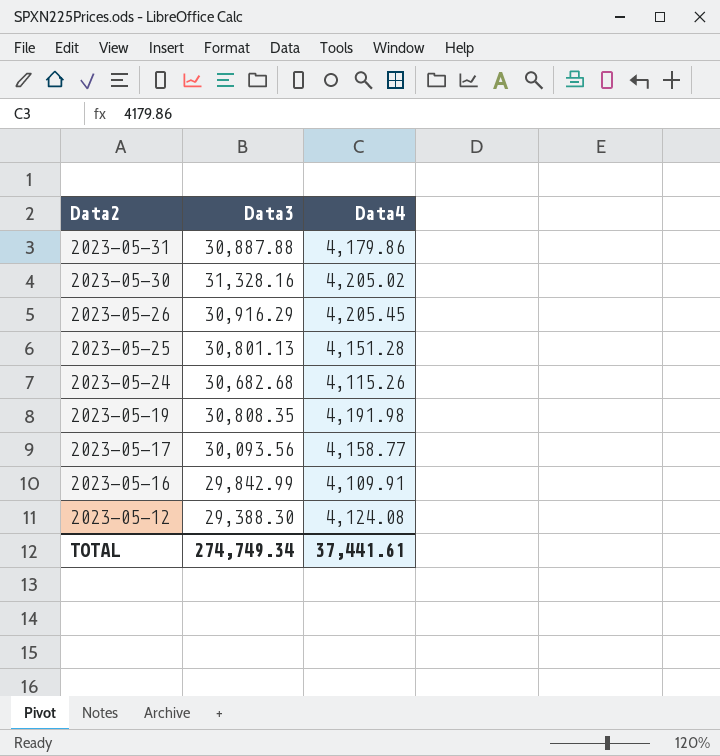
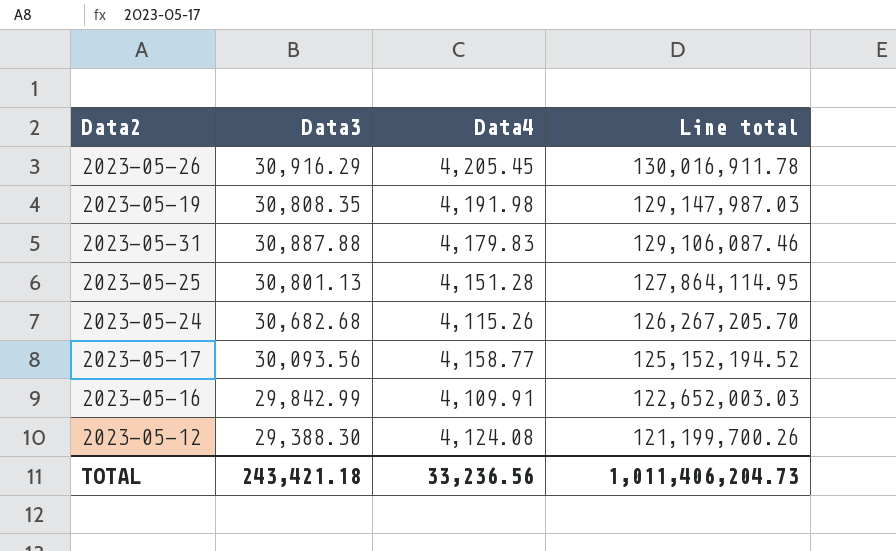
row order: Data2 descending -> Line total descending
column Line total | formula: none -> [Data3] * [Data4]
row 2023-05-30: 31,328.16 | 4,205.02 -> none
2023-05-31 | Data4: 4,179.86 -> 4,179.83
TOTAL | Data3: 274,749.34 -> 243,421.18
TOTAL | Data4: 37,441.61 -> 33,236.56

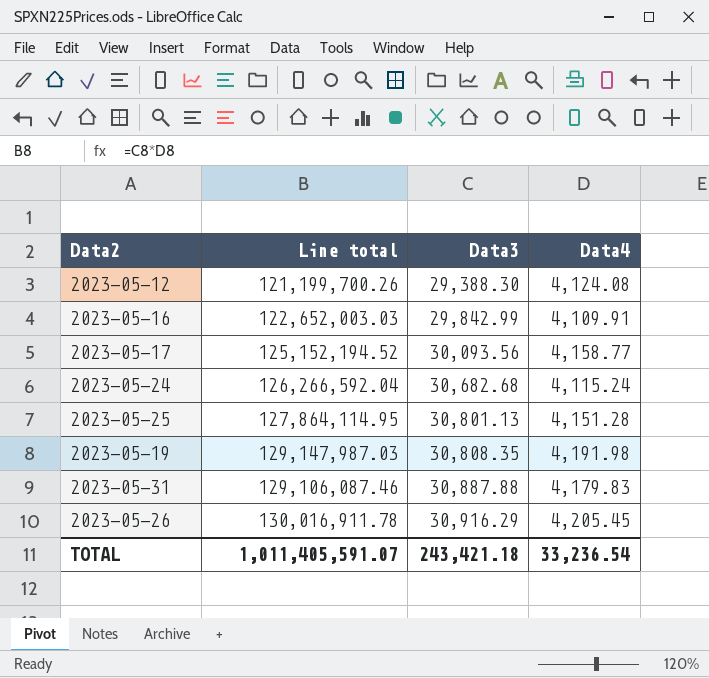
row order: Line total descending -> Data3 ascending
column Line total | position: 4 -> 2
2023-05-24 | Line total: 126,267,205.70 -> 126,266,592.04
2023-05-24 | Data4: 4,115.26 -> 4,115.24
TOTAL | Line total: 1,011,406,204.73 -> 1,011,405,591.07
TOTAL | Data4: 33,236.56 -> 33,236.54

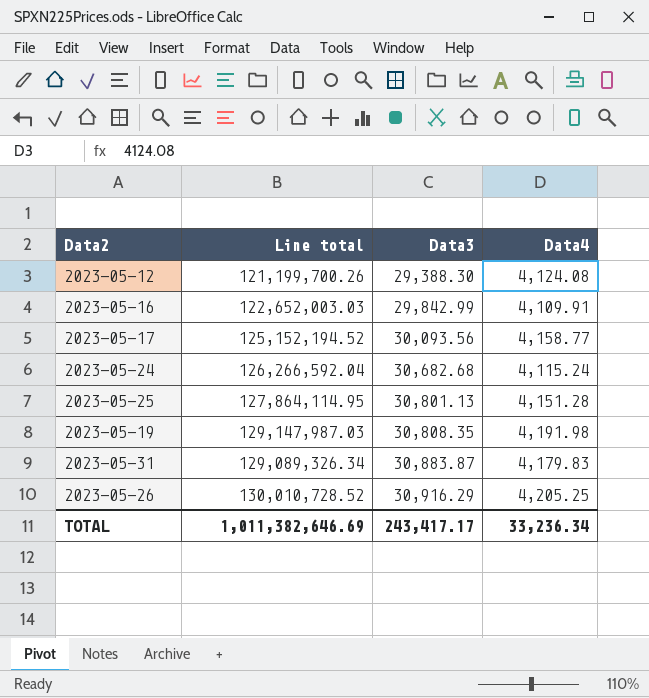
2023-05-31 | Line total: 129,106,087.46 -> 129,089,326.34
2023-05-31 | Data3: 30,887.88 -> 30,883.87
2023-05-26 | Line total: 130,016,911.78 -> 130,010,728.52
2023-05-26 | Data4: 4,205.45 -> 4,205.25
TOTAL | Line total: 1,011,405,591.07 -> 1,011,382,646.69
TOTAL | Data3: 243,421.18 -> 243,417.17
TOTAL | Data4: 33,236.54 -> 33,236.34

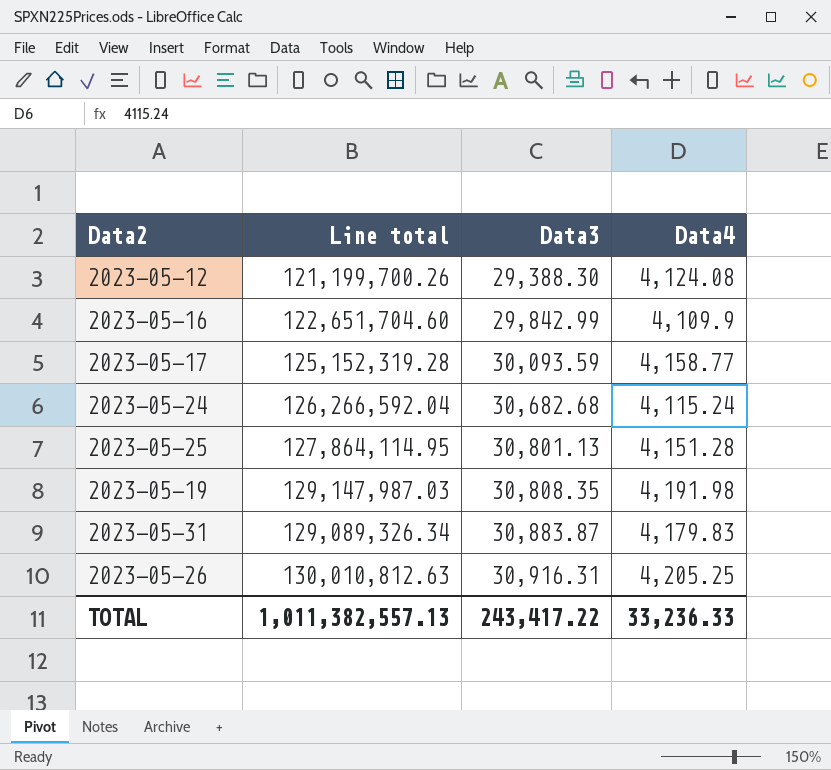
2023-05-16 | Line total: 122,652,003.03 -> 122,651,704.60
2023-05-16 | Data4: 4,109.91 -> 4,109.9
2023-05-17 | Line total: 125,152,194.52 -> 125,152,319.28
2023-05-17 | Data3: 30,093.56 -> 30,093.59
2023-05-26 | Line total: 130,010,728.52 -> 130,010,812.63
2023-05-26 | Data3: 30,916.29 -> 30,916.31
TOTAL | Line total: 1,011,382,646.69 -> 1,011,382,557.13
TOTAL | Data3: 243,417.17 -> 243,417.22
TOTAL | Data4: 33,236.34 -> 33,236.33

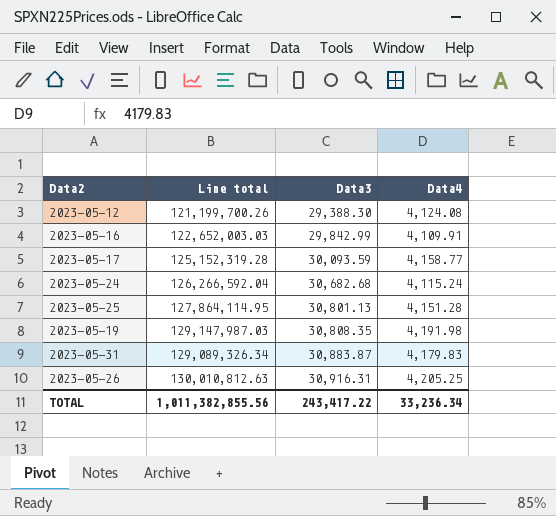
2023-05-16 | Line total: 122,651,704.60 -> 122,652,003.03
2023-05-16 | Data4: 4,109.9 -> 4,109.91
TOTAL | Line total: 1,011,382,557.13 -> 1,011,382,855.56
TOTAL | Data4: 33,236.33 -> 33,236.34

